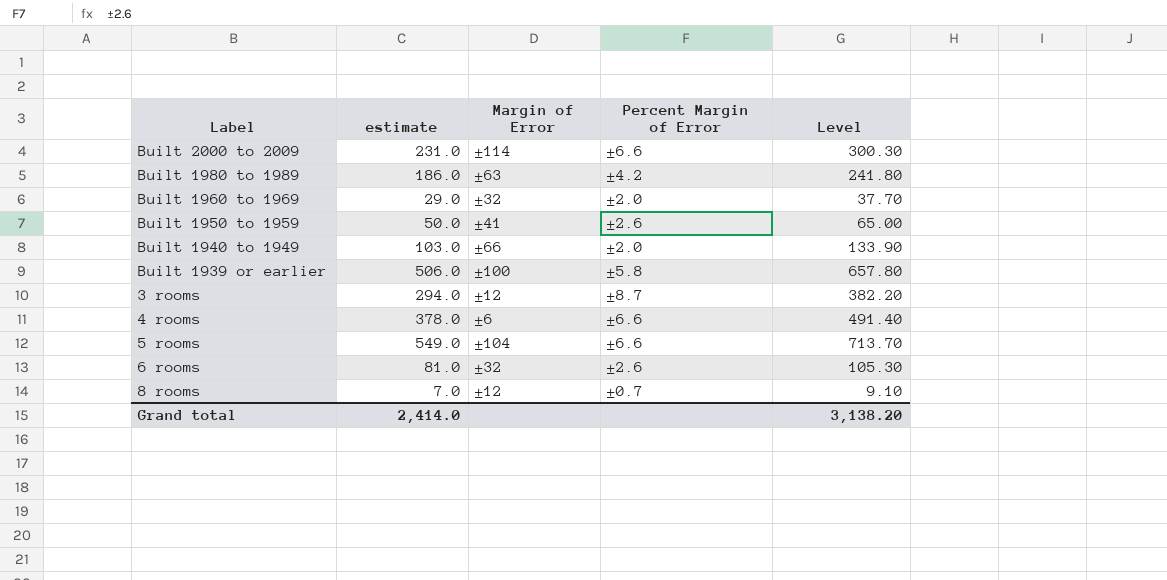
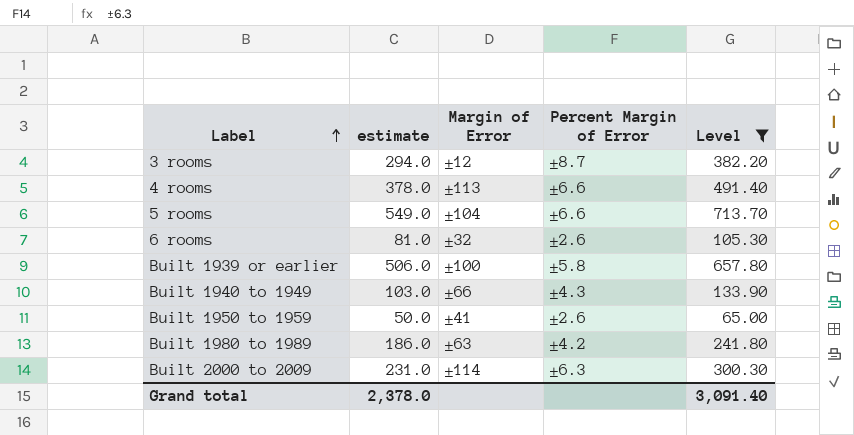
filter: none -> Level >= 65.00
row order: none -> Label ascending
4 rooms | Margin of Error: ±6 -> ±113
Built 1940 to 1949 | Percent Margin of Error: ±2.0 -> ±4.3
Built 2000 to 2009 | Percent Margin of Error: ±6.6 -> ±6.3
Grand total | estimate: 2,414.0 -> 2,378.0
Grand total | Level: 3,138.20 -> 3,091.40

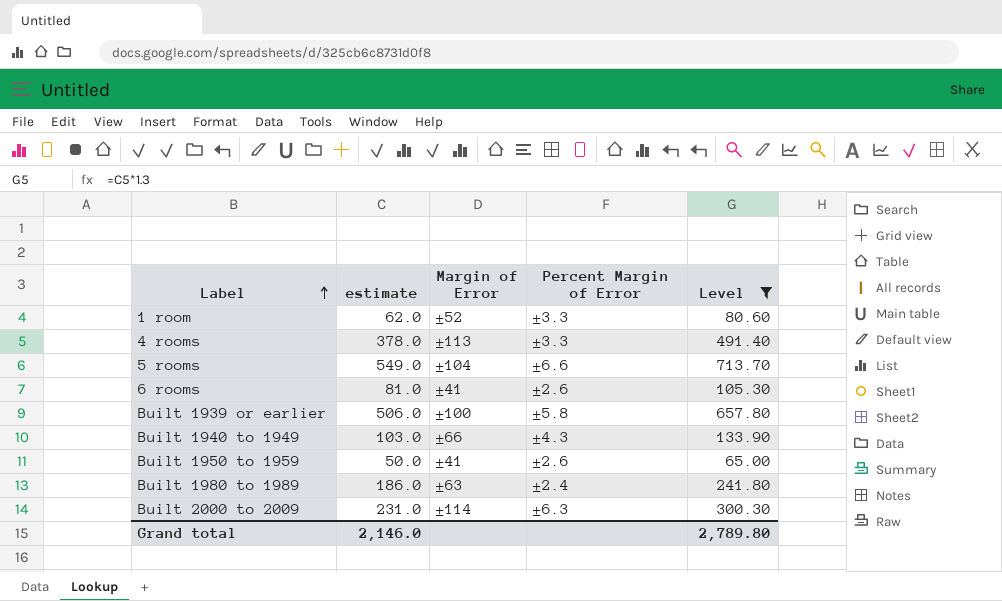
row 3 rooms: 294.0 | ±12 | ±8.7 | 382.20 -> none
row 1 room: none -> 62.0 | ±52 | ±3.3 | 80.60
4 rooms | Percent Margin of Error: ±6.6 -> ±3.3
6 rooms | Margin of Error: ±32 -> ±41
Built 1980 to 1989 | Percent Margin of Error: ±4.2 -> ±2.4
Grand total | estimate: 2,378.0 -> 2,146.0
Grand total | Level: 3,091.40 -> 2,789.80

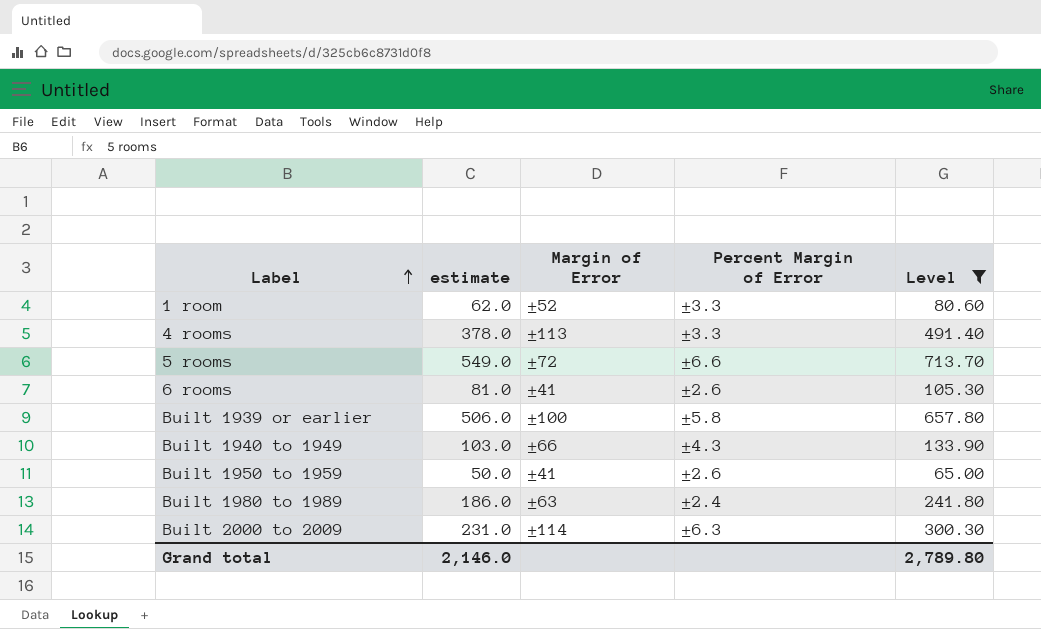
5 rooms | Margin of Error: ±104 -> ±72

